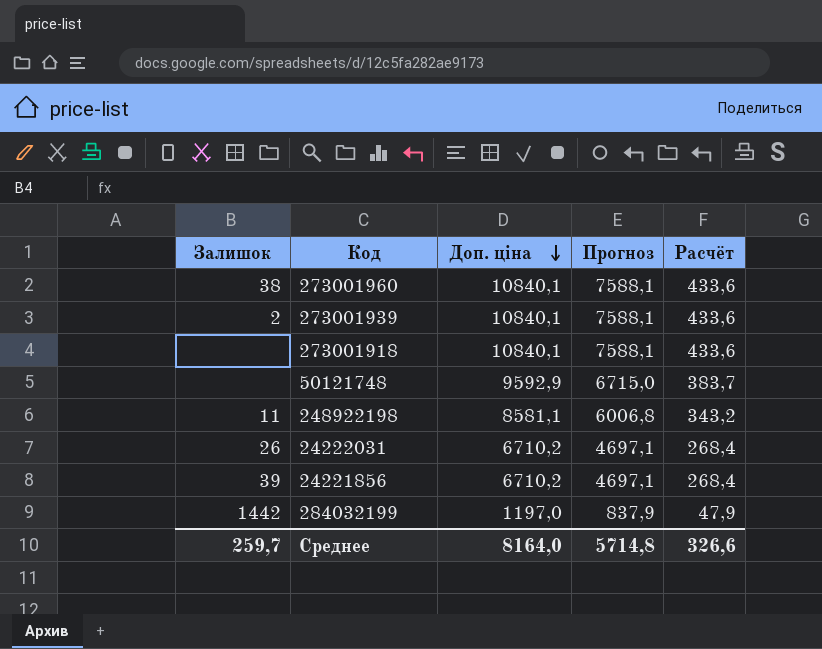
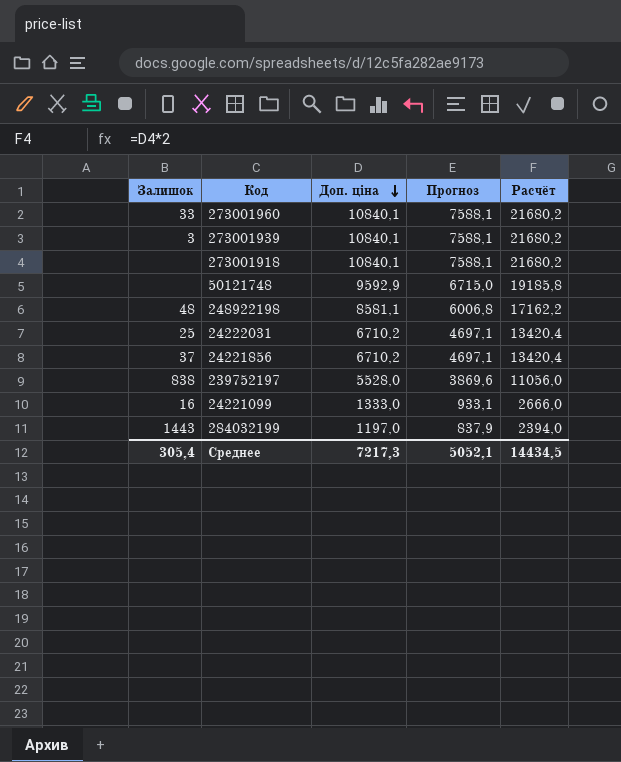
column Расчёт | formula: [Доп. ціна] * 0,04 -> [Доп. ціна] * 2
273001960 | Залишок: 38 -> 33
273001939 | Залишок: 2 -> 3
248922198 | Залишок: 11 -> 48
24222031 | Залишок: 26 -> 25
24221856 | Залишок: 39 -> 37
row 239752197: none -> 838 | 5528,0 | 3869,6 | 11056,0
row 24221099: none -> 16 | 1333,0 | 933,1 | 2666,0
284032199 | Залишок: 1442 -> 1443
Среднее | Залишок: 259,7 -> 305,4
Среднее | Доп. ціна: 8164,0 -> 7217,3
Среднее | Прогноз: 5714,8 -> 5052,1
Среднее | Расчёт: 326,6 -> 14434,5

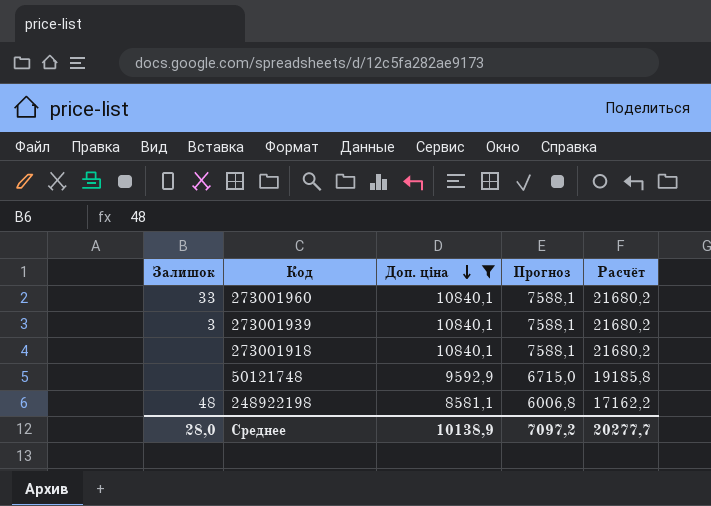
filter: none -> Доп. ціна >= 8581,1
Среднее | Залишок: 305,4 -> 28,0
Среднее | Доп. ціна: 7217,3 -> 10138,9
Среднее | Прогноз: 5052,1 -> 7097,2
Среднее | Расчёт: 14434,5 -> 20277,7

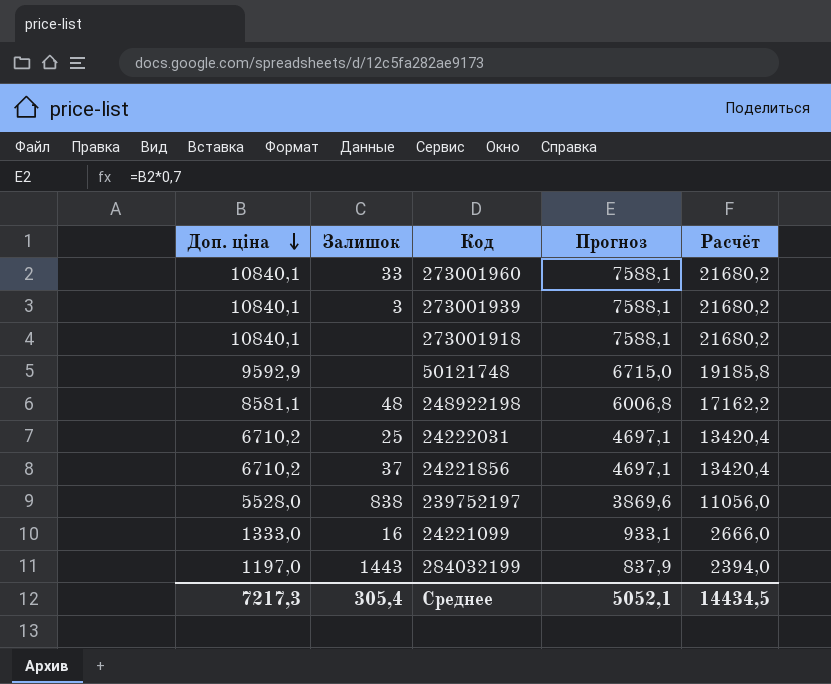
filter: Доп. ціна >= 8581,1 -> none
column Доп. ціна | position: 3 -> 1
Среднее | Доп. ціна: 10138,9 -> 7217,3
Среднее | Залишок: 28,0 -> 305,4
Среднее | Прогноз: 7097,2 -> 5052,1
Среднее | Расчёт: 20277,7 -> 14434,5

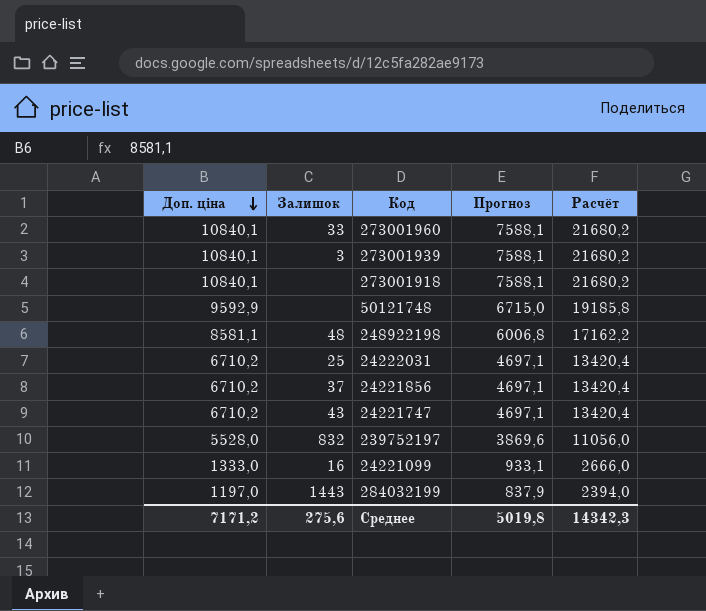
row 24221747: none -> 6710,2 | 43 | 4697,1 | 13420,4
239752197 | Залишок: 838 -> 832
Среднее | Доп. ціна: 7217,3 -> 7171,2
Среднее | Залишок: 305,4 -> 275,6
Среднее | Прогноз: 5052,1 -> 5019,8
Среднее | Расчёт: 14434,5 -> 14342,3

